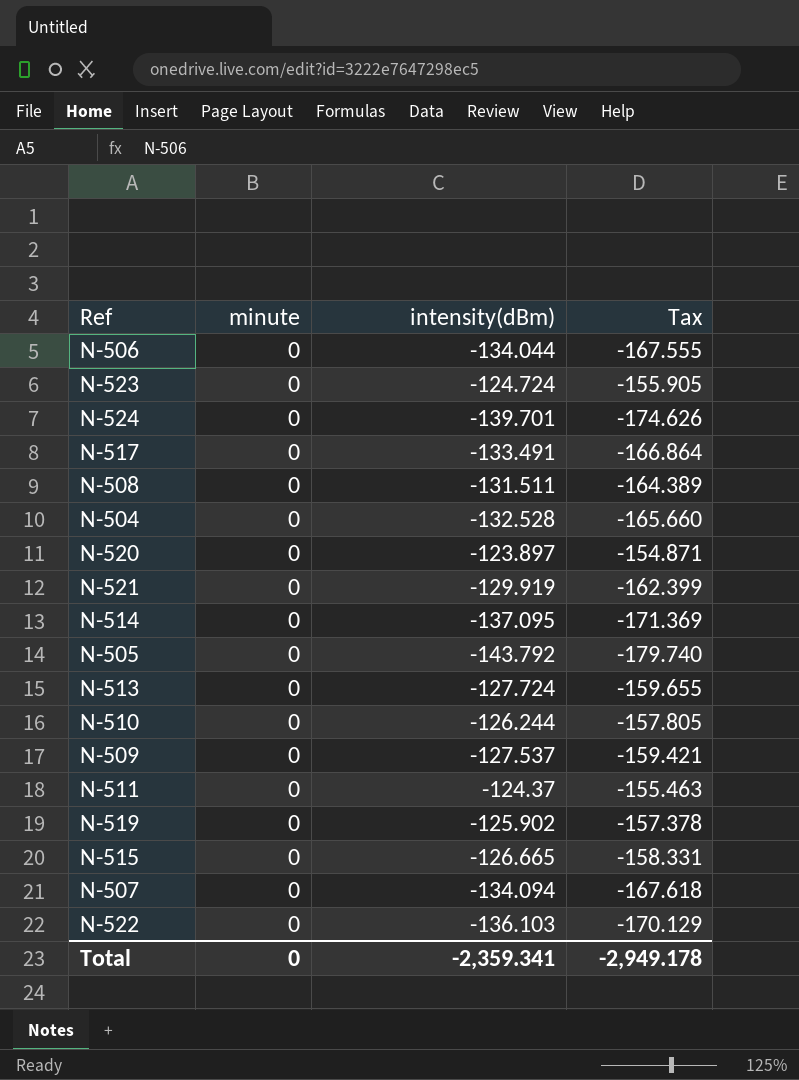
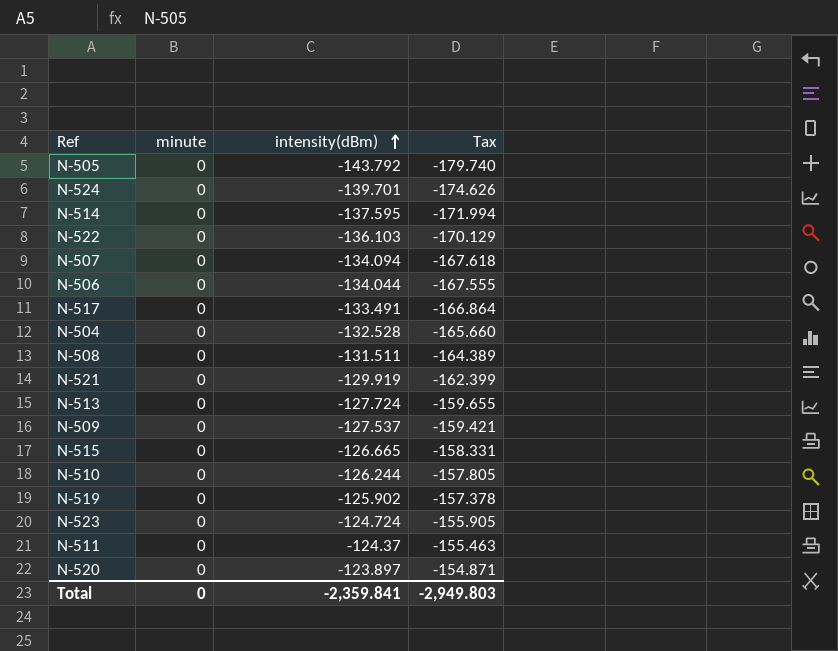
row order: none -> intensity(dBm) ascending
N-514 | intensity(dBm): -137.095 -> -137.595
N-514 | Tax: -171.369 -> -171.994
Total | intensity(dBm): -2,359.341 -> -2,359.841
Total | Tax: -2,949.178 -> -2,949.803

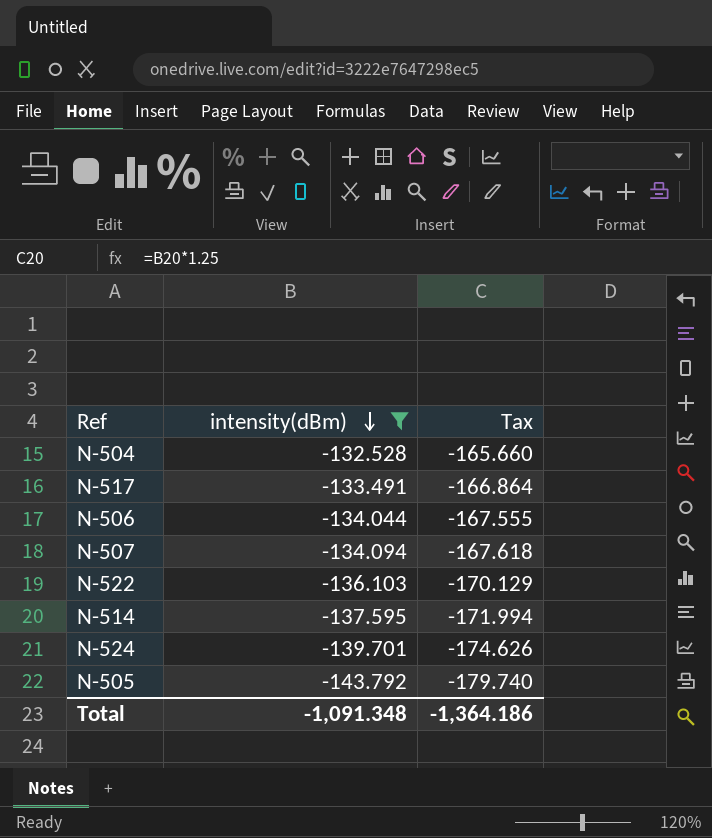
filter: none -> intensity(dBm) <= -132.528
row order: intensity(dBm) ascending -> intensity(dBm) descending
column minute | position: 2 -> none
Total | intensity(dBm): -2,359.841 -> -1,091.348
Total | Tax: -2,949.803 -> -1,364.186

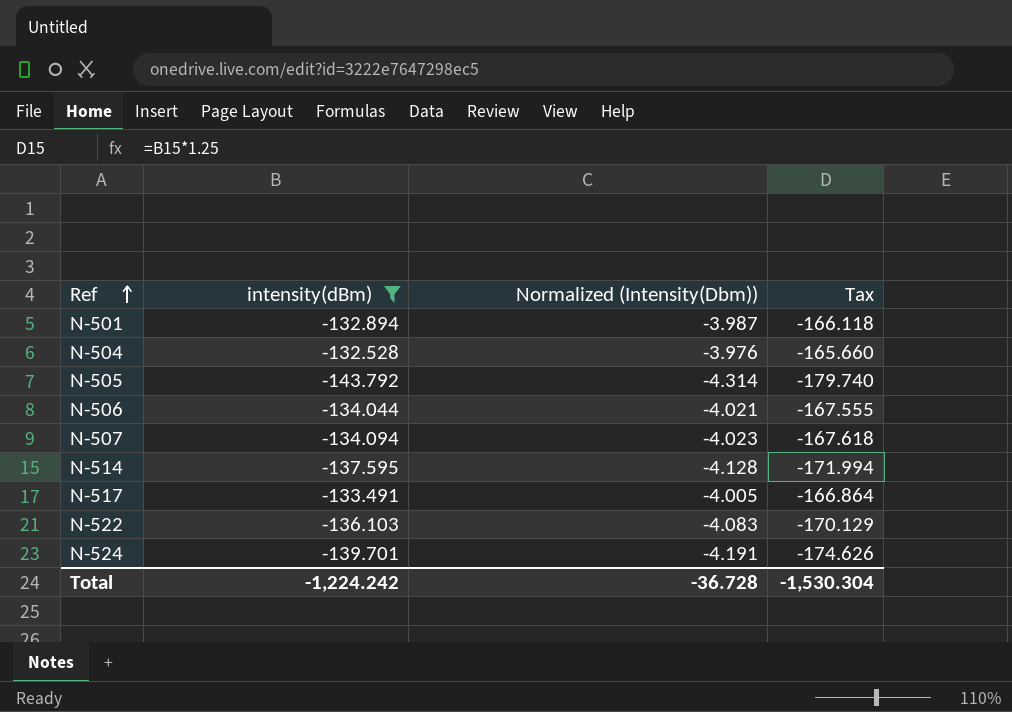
row order: intensity(dBm) descending -> Ref ascending
column Normalized (Intensity(Dbm)) | formula: none -> [intensity(dBm)] * 0.03
row N-501: none -> -132.894 | -3.987 | -166.118
Total | intensity(dBm): -1,091.348 -> -1,224.242
Total | Tax: -1,364.186 -> -1,530.304

